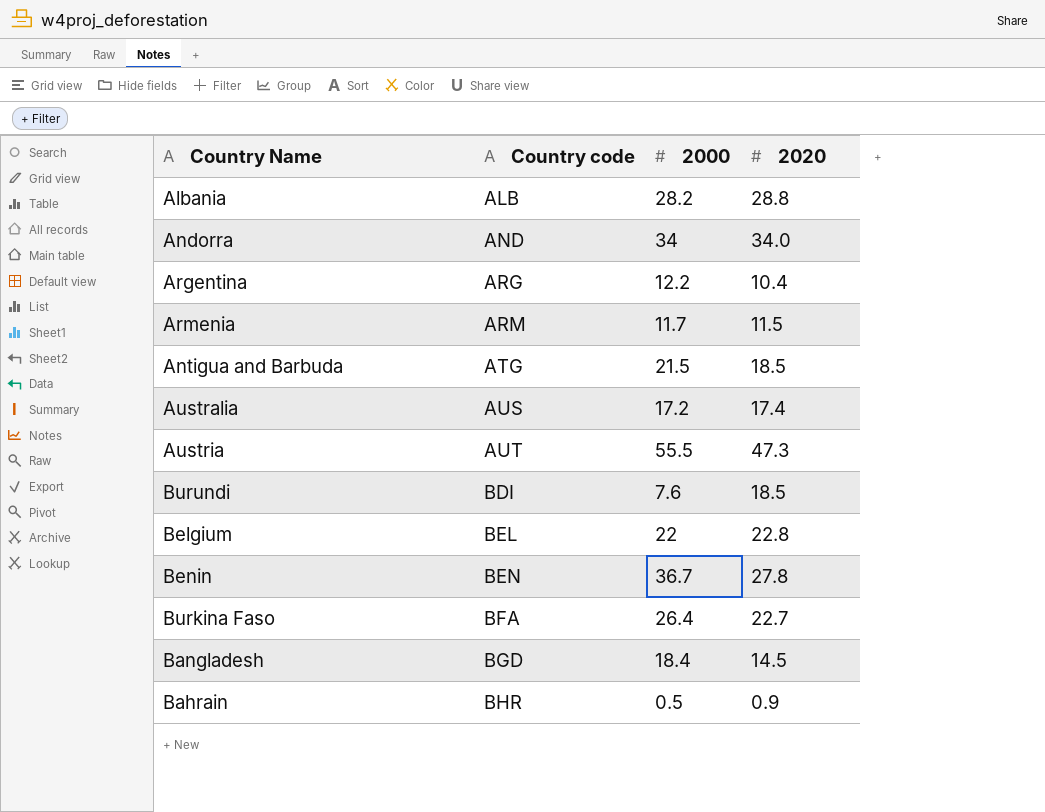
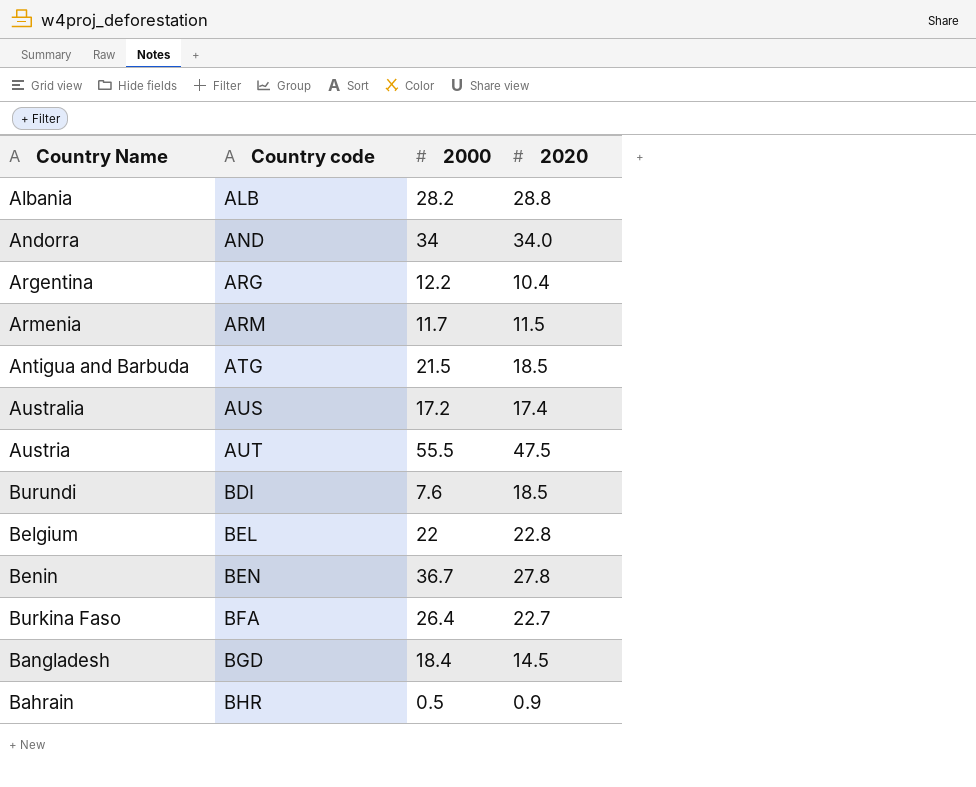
Austria | 2020: 47.3 -> 47.5

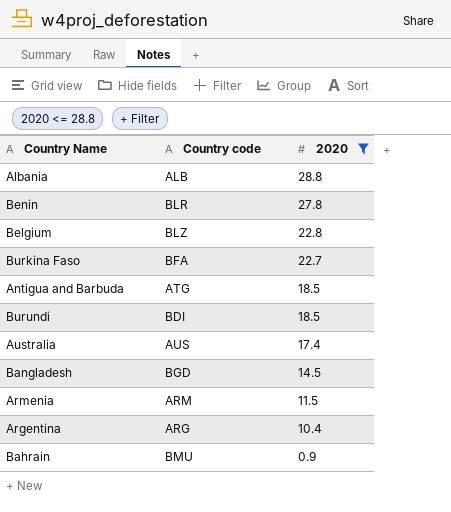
filter: none -> 2020 <= 28.8
row order: Country code ascending -> 2020 descending
column 2000 | position: 3 -> none
Benin | Country code: BEN -> BLR
Belgium | Country code: BEL -> BLZ
Bahrain | Country code: BHR -> BMU

